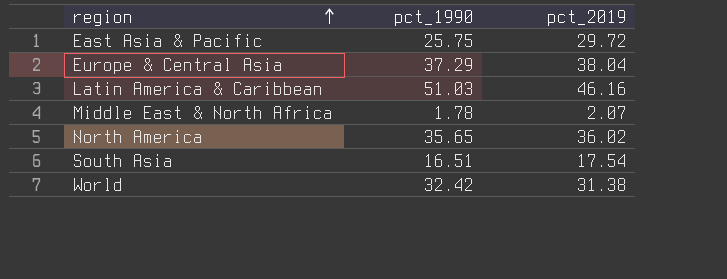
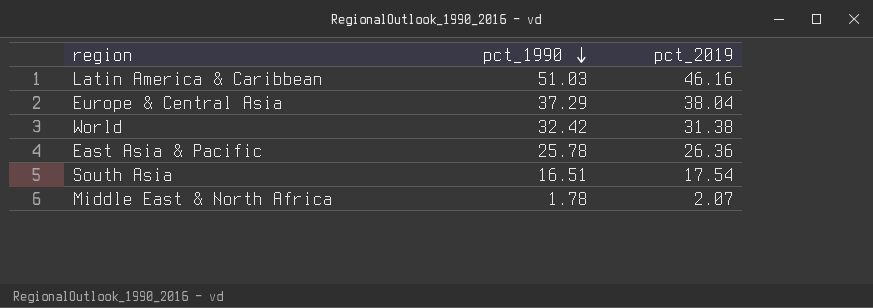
row order: region ascending -> pct_1990 descending
row North America: 35.65 | 36.02 -> none
East Asia & Pacific | pct_1990: 25.75 -> 25.78
East Asia & Pacific | pct_2019: 29.72 -> 26.36

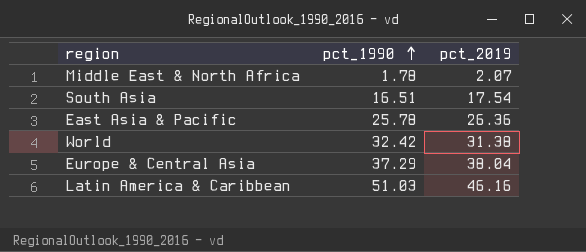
row order: pct_1990 descending -> pct_1990 ascending

